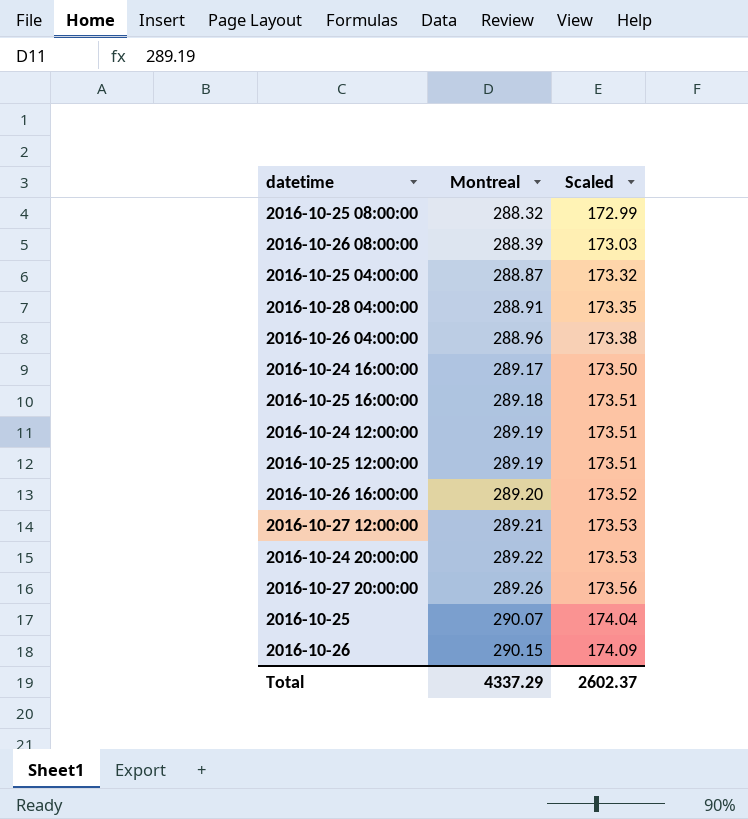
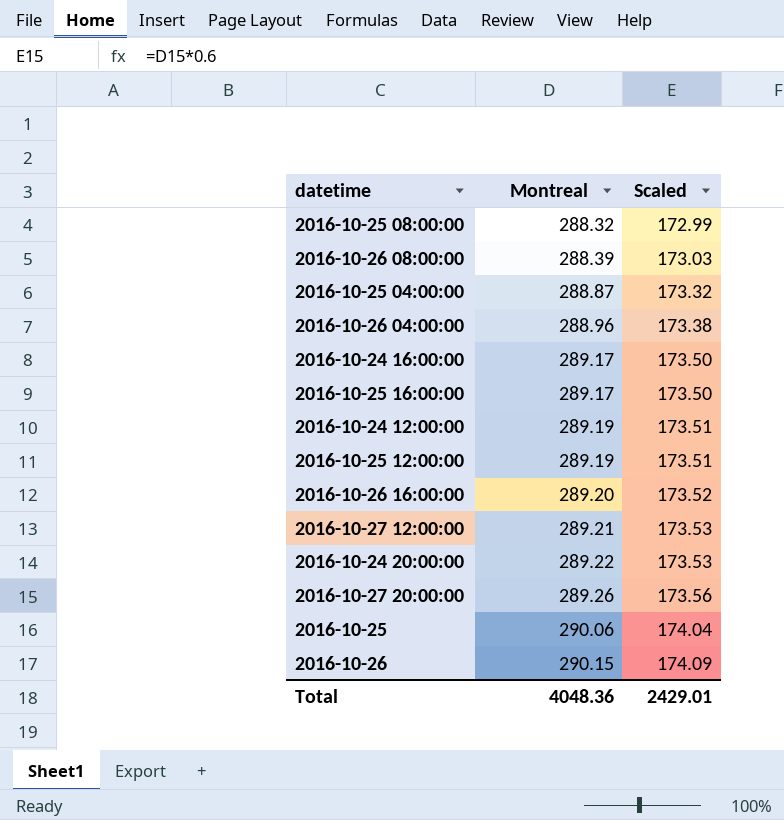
row 2016-10-28 04:00:00: 288.91 | 173.35 -> none
2016-10-25 16:00:00 | Montreal: 289.18 -> 289.17
2016-10-25 16:00:00 | Scaled: 173.51 -> 173.50
2016-10-25 | Montreal: 290.07 -> 290.06
Total | Montreal: 4337.29 -> 4048.36
Total | Scaled: 2602.37 -> 2429.01

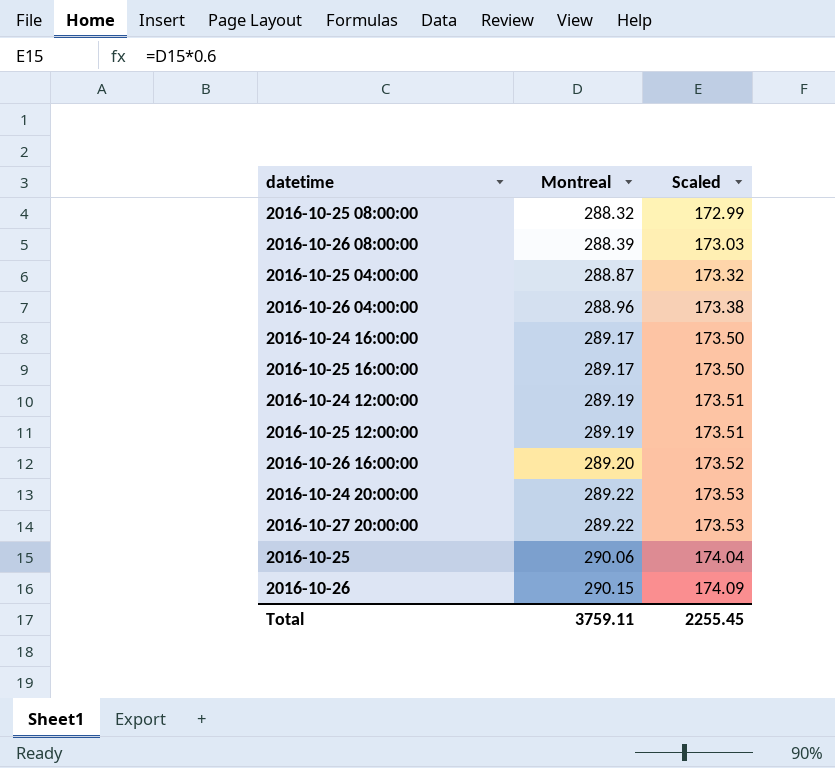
row 2016-10-27 12:00:00: 289.21 | 173.53 -> none
2016-10-27 20:00:00 | Montreal: 289.26 -> 289.22
2016-10-27 20:00:00 | Scaled: 173.56 -> 173.53
Total | Montreal: 4048.36 -> 3759.11
Total | Scaled: 2429.01 -> 2255.45

